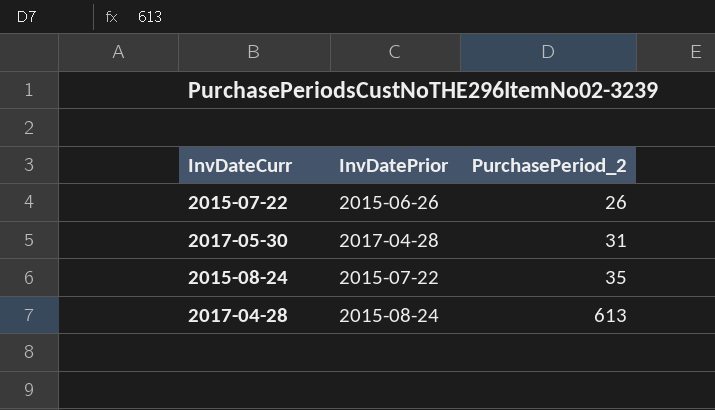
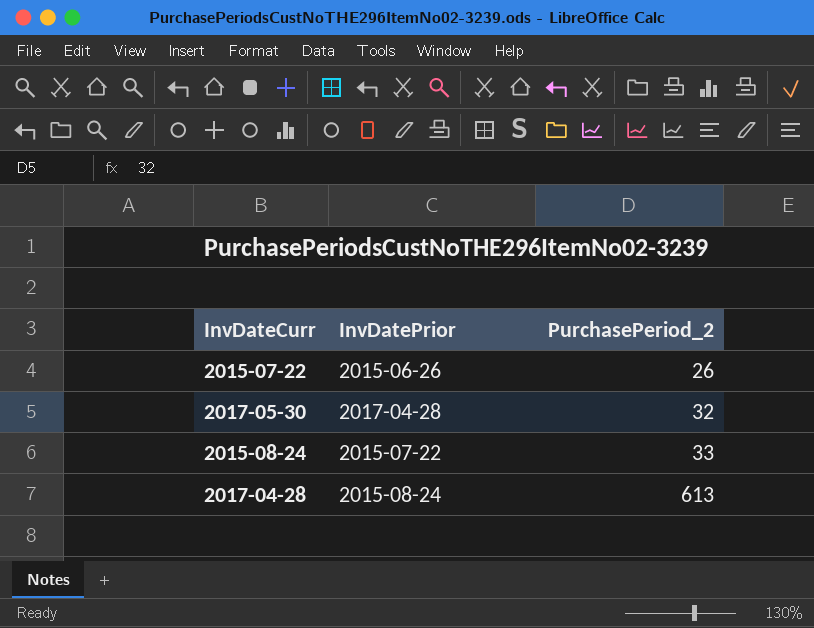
2017-05-30 | PurchasePeriod_2: 31 -> 32
2015-08-24 | PurchasePeriod_2: 35 -> 33

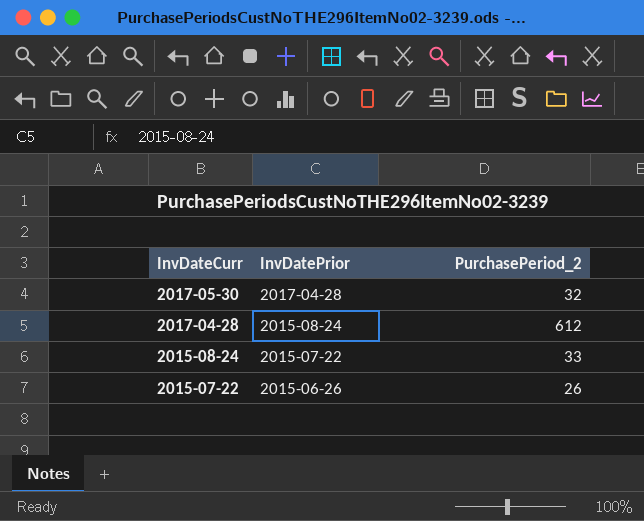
row order: PurchasePeriod_2 ascending -> InvDateCurr descending
2017-04-28 | PurchasePeriod_2: 613 -> 612

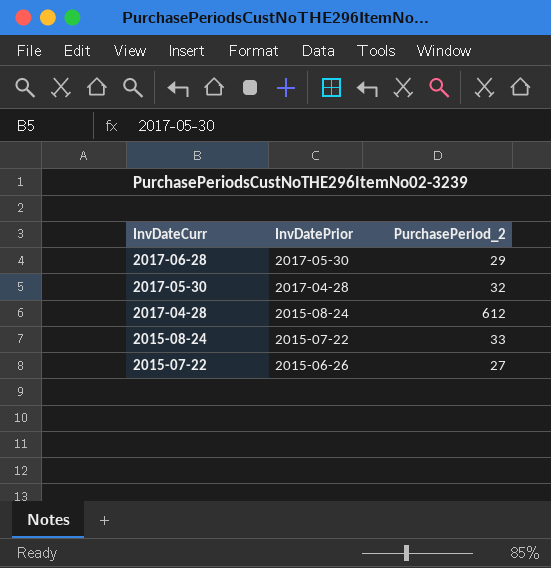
row 2017-06-28: none -> 2017-05-30 | 29
2015-07-22 | PurchasePeriod_2: 26 -> 27

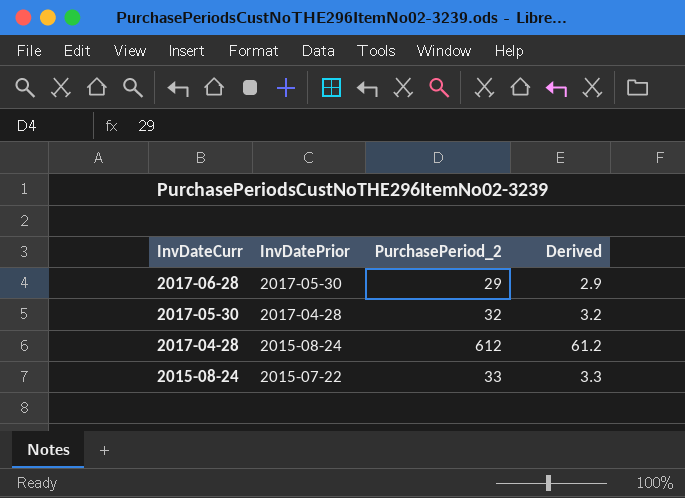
column Derived | formula: none -> [PurchasePeriod_2] * 0.1
row 2015-07-22: 2015-06-26 | 27 -> none

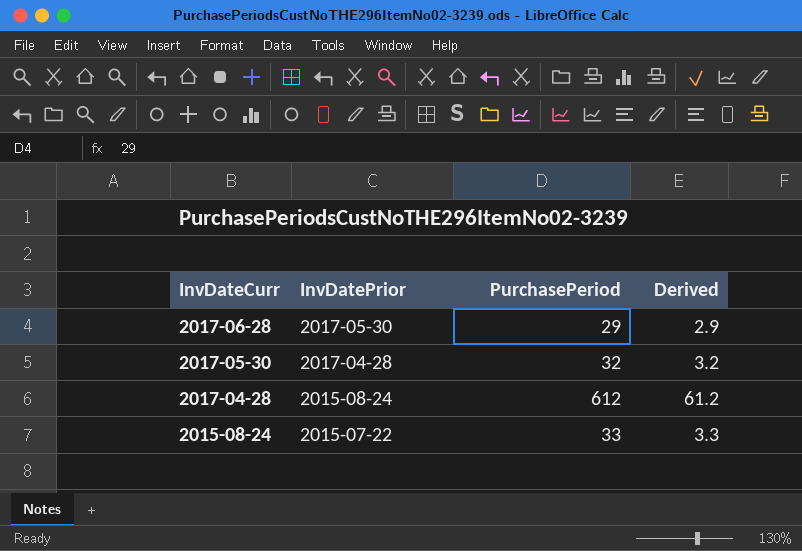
column name: PurchasePeriod_2 -> PurchasePeriod

